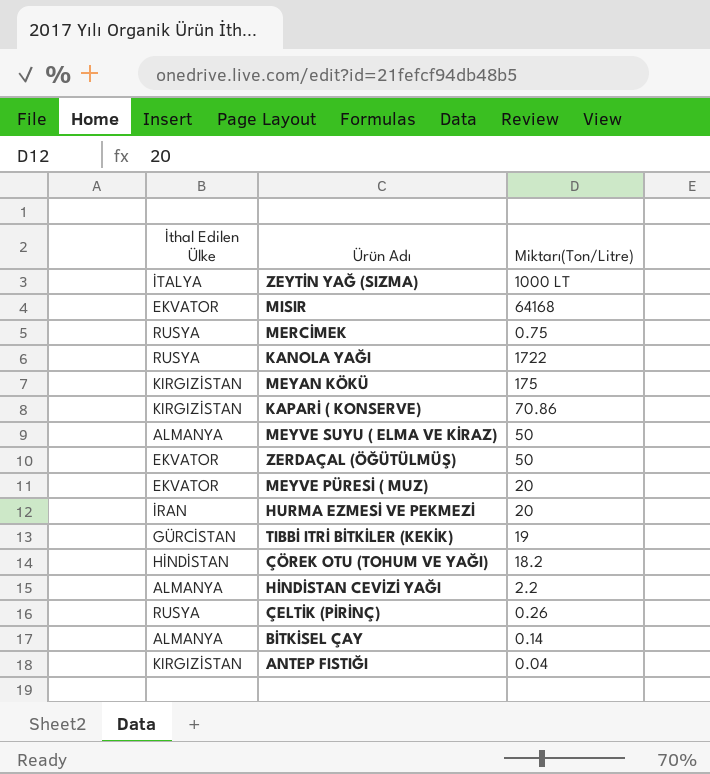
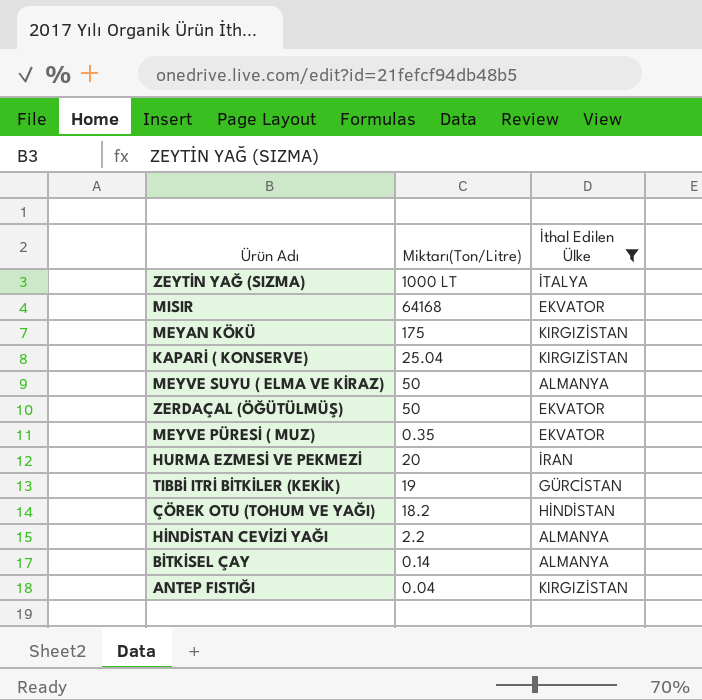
filter: none -> İthal Edilen Ülke != RUSYA
column İthal Edilen Ülke | position: 1 -> 3
KAPARİ ( KONSERVE) | Miktarı(Ton/Litre): 70.86 -> 25.04
MEYVE PÜRESİ ( MUZ) | Miktarı(Ton/Litre): 20 -> 0.35

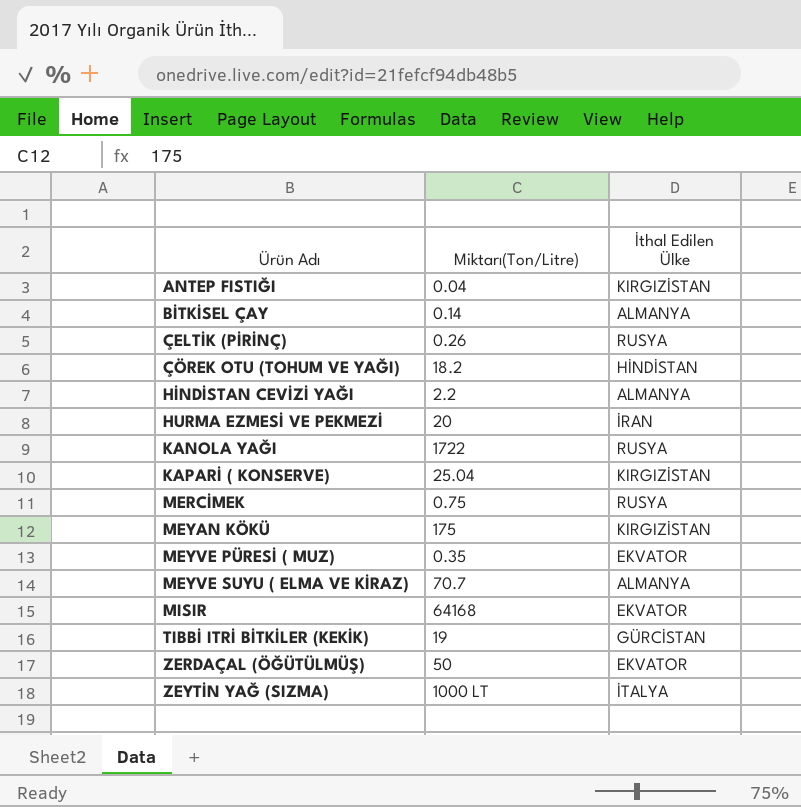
filter: İthal Edilen Ülke != RUSYA -> none
row order: none -> Ürün Adı ascending
MEYVE SUYU ( ELMA VE KİRAZ) | Miktarı(Ton/Litre): 50 -> 70.7

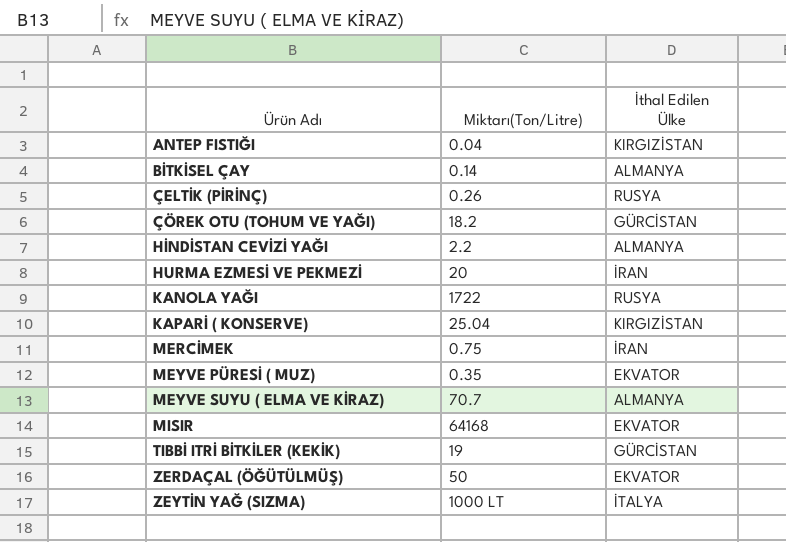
row MEYAN KÖKÜ: 175 | KIRGIZİSTAN -> none
ÇÖREK OTU (TOHUM VE YAĞI) | İthal Edilen Ülke: HİNDİSTAN -> GÜRCİSTAN
MERCİMEK | İthal Edilen Ülke: RUSYA -> İRAN

